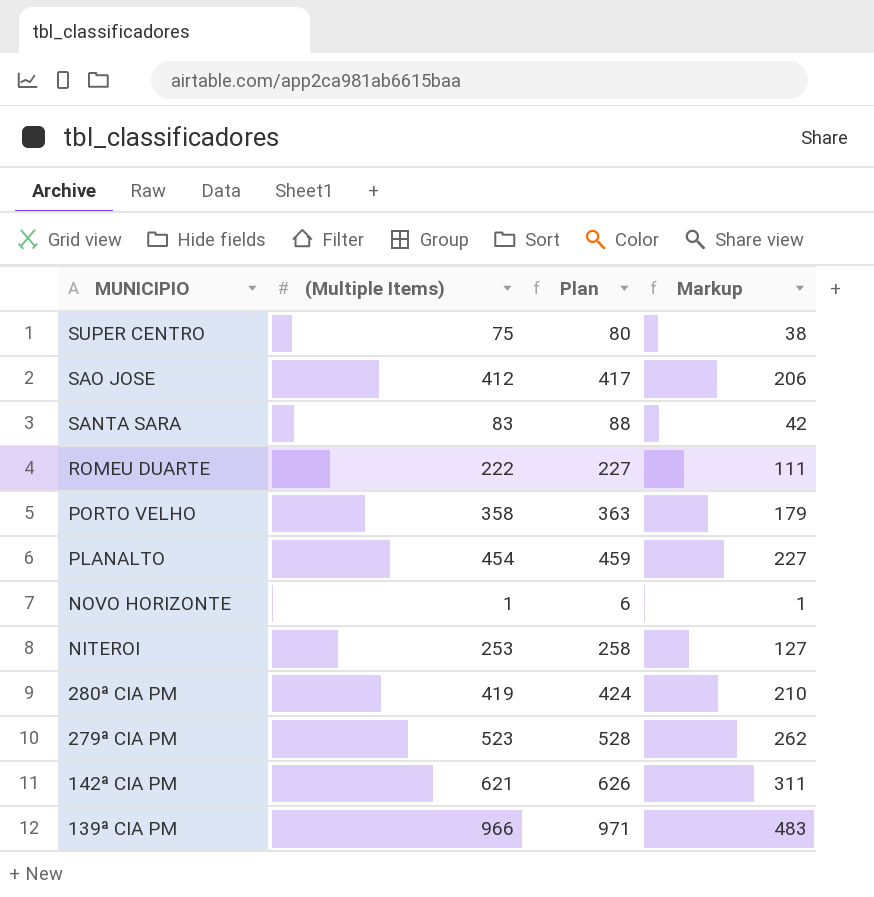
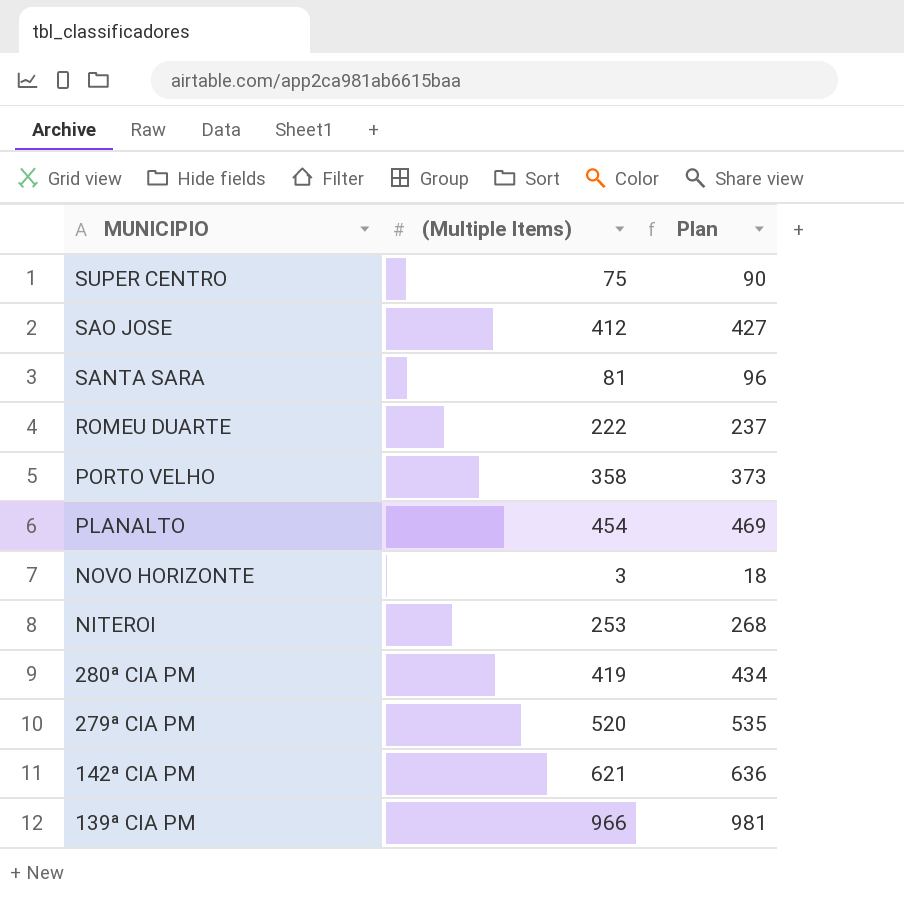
column Markup | formula: [(Multiple Items)] * 0.5 -> none
column Plan | formula: [(Multiple Items)] + 5 -> [(Multiple Items)] + 15
SANTA SARA | (Multiple Items): 83 -> 81
NOVO HORIZONTE | (Multiple Items): 1 -> 3
279ª CIA PM | (Multiple Items): 523 -> 520

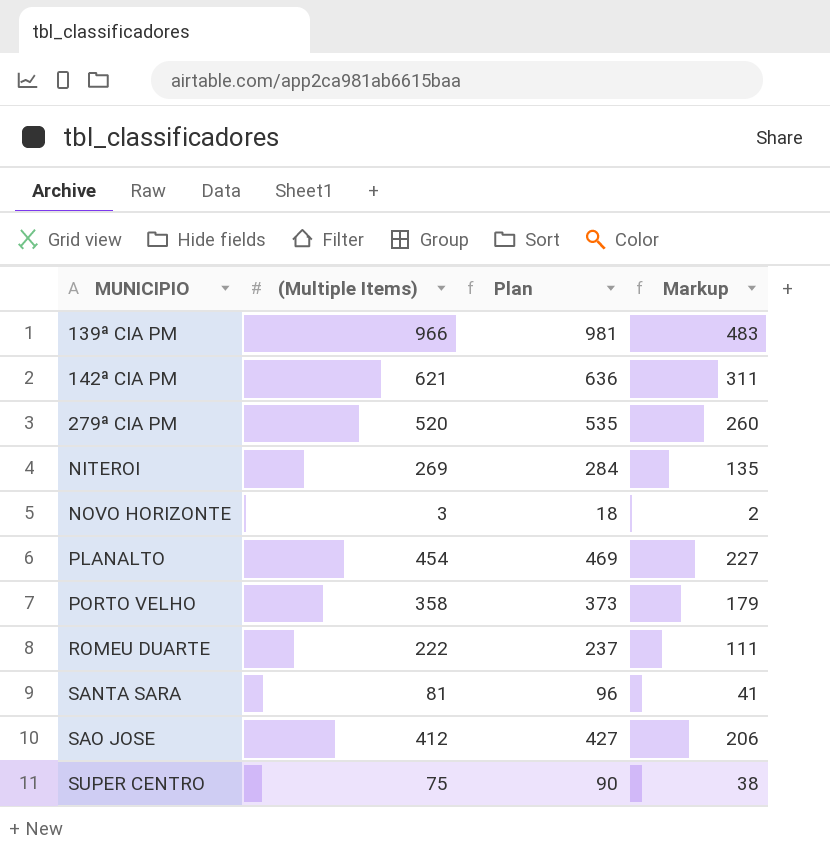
row order: MUNICIPIO descending -> MUNICIPIO ascending
column Markup | formula: none -> [(Multiple Items)] * 0.5
row 280ª CIA PM: 419 | 434 -> none
NITEROI | (Multiple Items): 253 -> 269
NITEROI | Plan: 268 -> 284

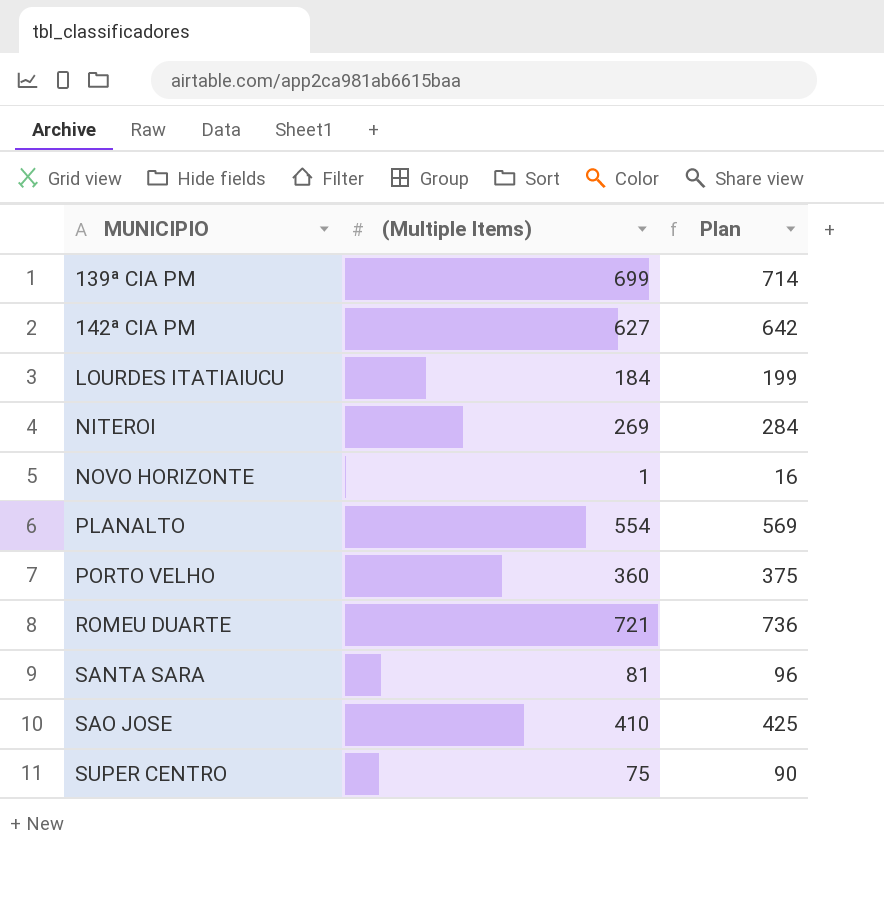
column Markup | formula: [(Multiple Items)] * 0.5 -> none
row 279ª CIA PM: 520 | 535 | 260 -> none
139ª CIA PM | (Multiple Items): 966 -> 699
139ª CIA PM | Plan: 981 -> 714
142ª CIA PM | (Multiple Items): 621 -> 627
142ª CIA PM | Plan: 636 -> 642
row LOURDES ITATIAIUCU: none -> 184 | 199
NOVO HORIZONTE | (Multiple Items): 3 -> 1
NOVO HORIZONTE | Plan: 18 -> 16
PLANALTO | (Multiple Items): 454 -> 554
PLANALTO | Plan: 469 -> 569
PORTO VELHO | (Multiple Items): 358 -> 360
PORTO VELHO | Plan: 373 -> 375
ROMEU DUARTE | (Multiple Items): 222 -> 721
ROMEU DUARTE | Plan: 237 -> 736
SAO JOSE | (Multiple Items): 412 -> 410
SAO JOSE | Plan: 427 -> 425

